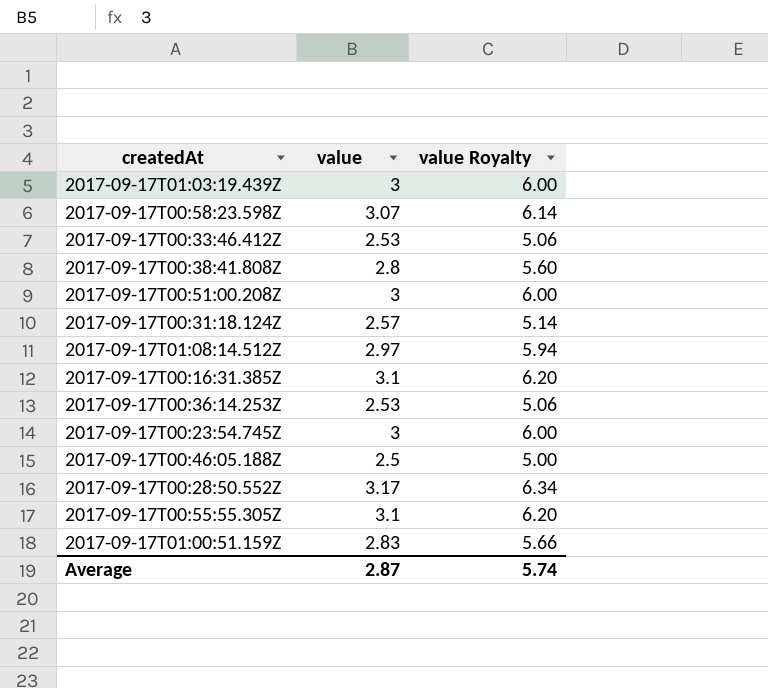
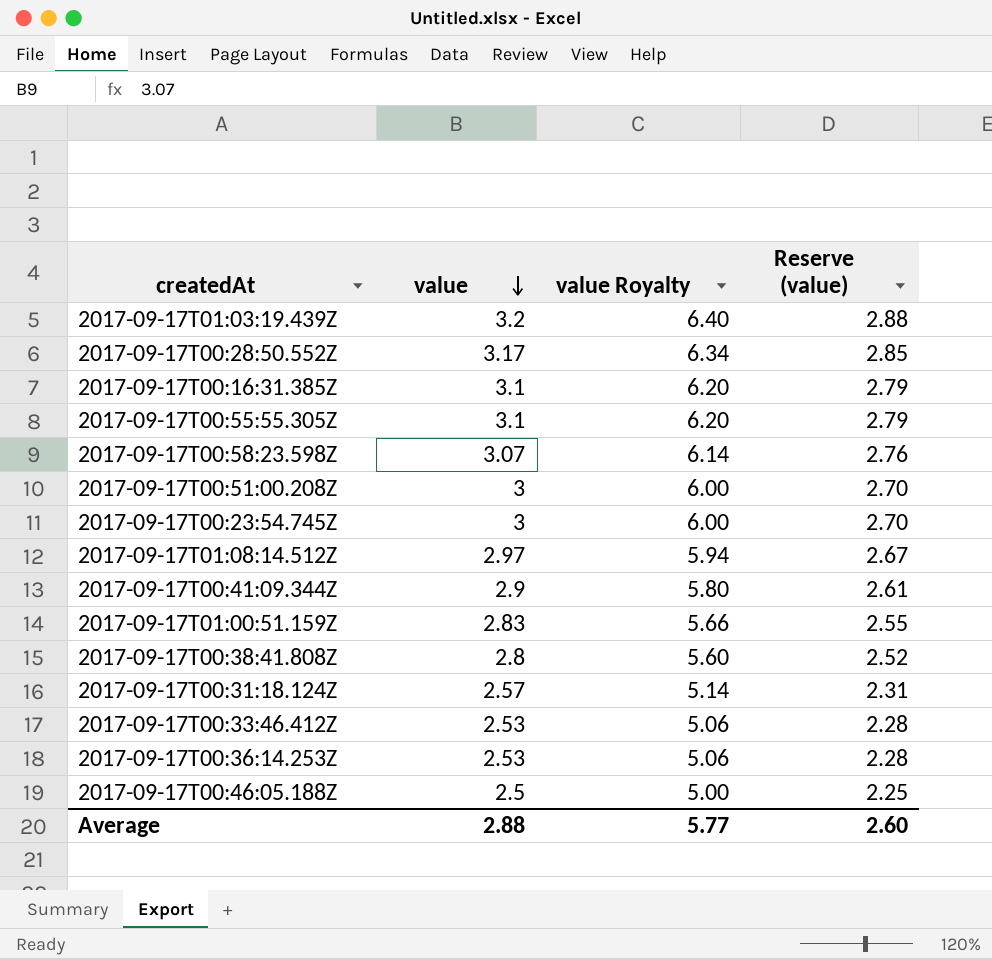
row order: none -> value descending
column Reserve (value) | formula: none -> [value] * 0.9
2017-09-17T01:03:19.439Z | value: 3 -> 3.2
2017-09-17T01:03:19.439Z | value Royalty: 6.00 -> 6.40
row 2017-09-17T00:41:09.344Z: none -> 2.9 | 5.80 | 2.61
Average | value: 2.87 -> 2.88
Average | value Royalty: 5.74 -> 5.77

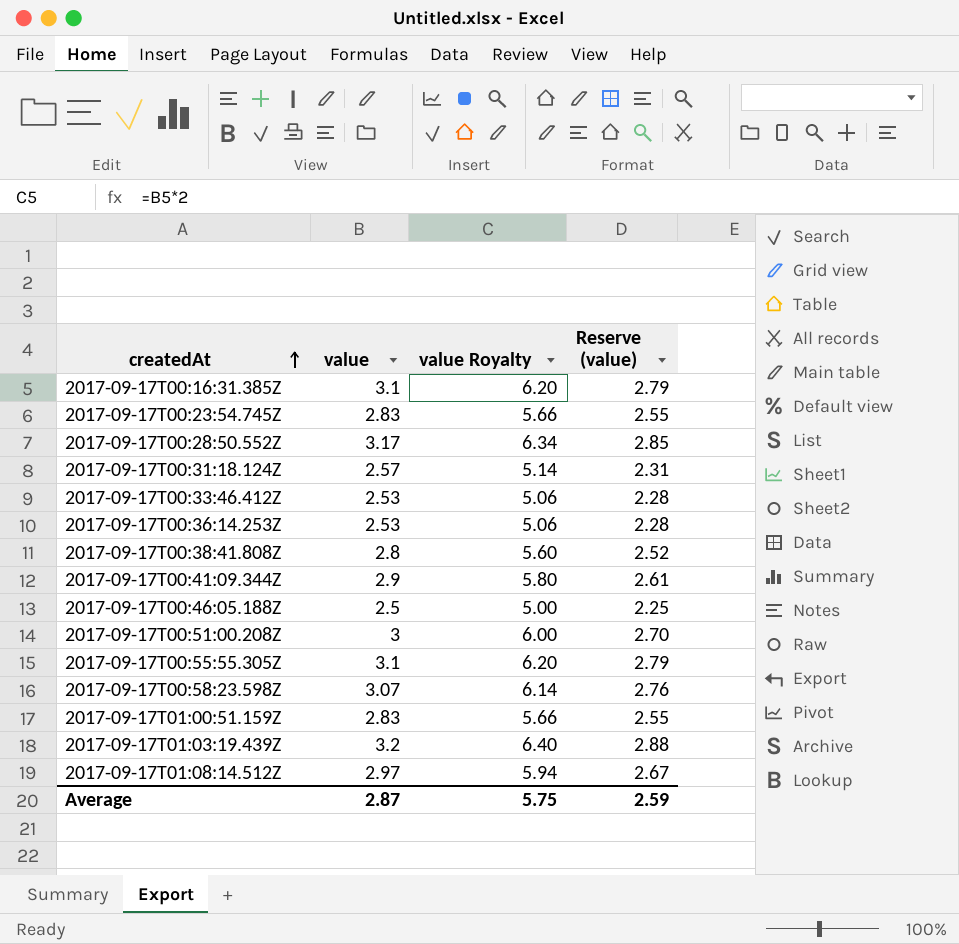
row order: value descending -> createdAt ascending
2017-09-17T00:23:54.745Z | value: 3 -> 2.83
2017-09-17T00:23:54.745Z | value Royalty: 6.00 -> 5.66
2017-09-17T00:23:54.745Z | Reserve (value): 2.70 -> 2.55
Average | value: 2.88 -> 2.87
Average | value Royalty: 5.77 -> 5.75
Average | Reserve (value): 2.60 -> 2.59

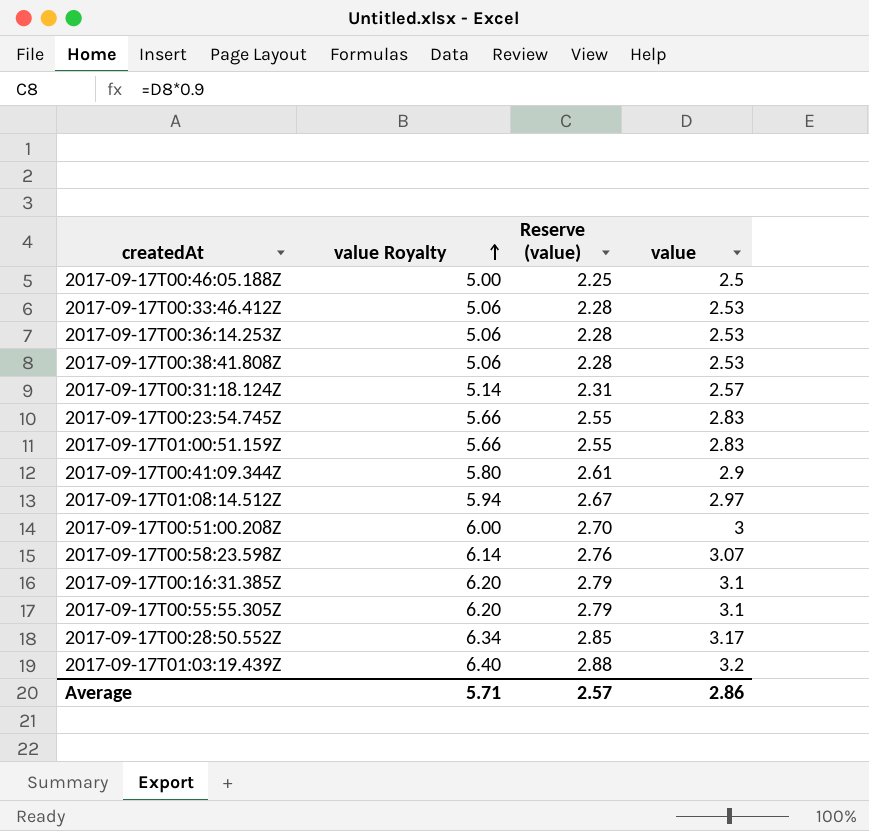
row order: createdAt ascending -> value Royalty ascending
column value | position: 2 -> 4
2017-09-17T00:38:41.808Z | value Royalty: 5.60 -> 5.06
2017-09-17T00:38:41.808Z | Reserve (value): 2.52 -> 2.28
2017-09-17T00:38:41.808Z | value: 2.8 -> 2.53
Average | value Royalty: 5.75 -> 5.71
Average | Reserve (value): 2.59 -> 2.57
Average | value: 2.87 -> 2.86

